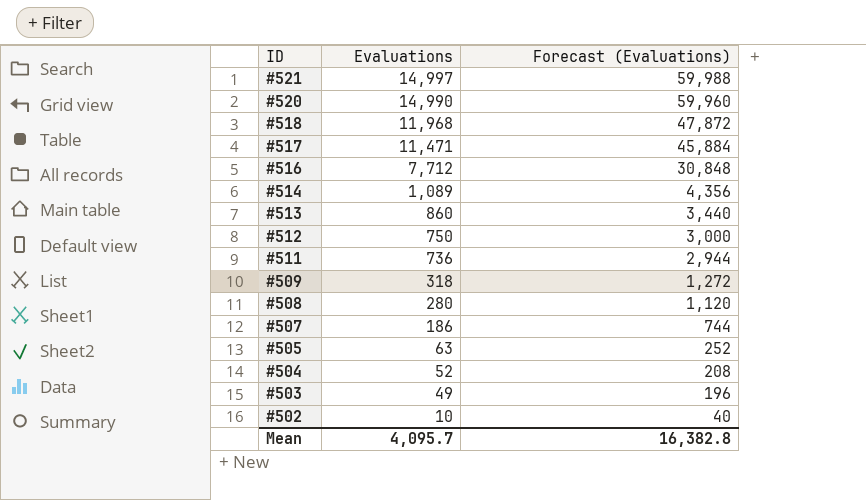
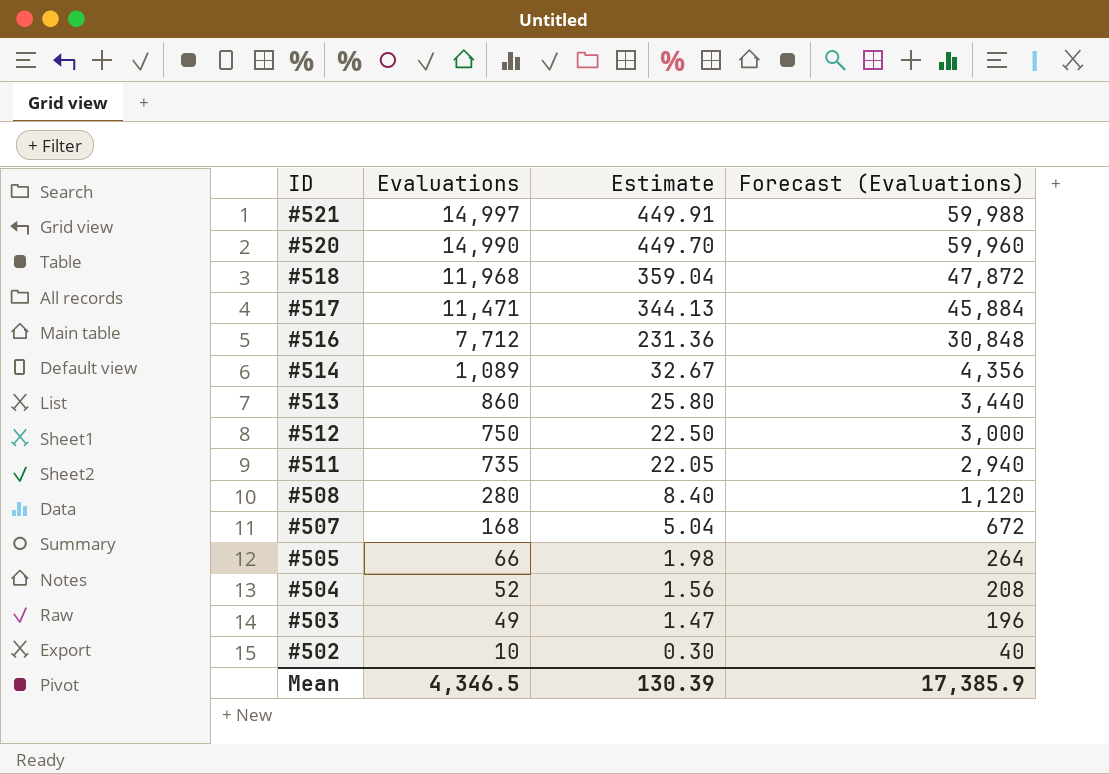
column Estimate | formula: none -> [Evaluations] * 0.03
row #509: 318 | 1,272 -> none
#511 | Evaluations: 736 -> 735
#511 | Forecast (Evaluations): 2,944 -> 2,940
#507 | Evaluations: 186 -> 168
#507 | Forecast (Evaluations): 744 -> 672
#505 | Evaluations: 63 -> 66
#505 | Forecast (Evaluations): 252 -> 264
Mean | Evaluations: 4,095.7 -> 4,346.5
Mean | Forecast (Evaluations): 16,382.8 -> 17,385.9

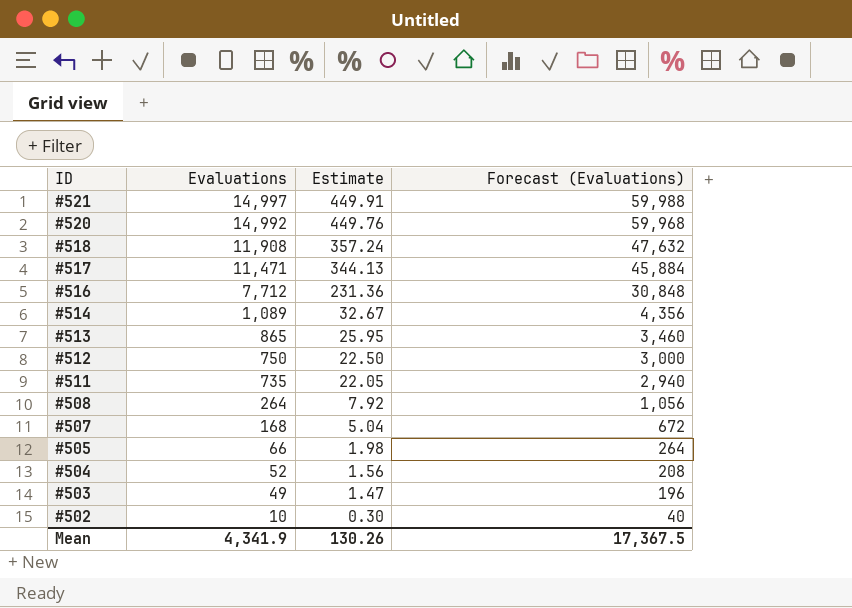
#520 | Evaluations: 14,990 -> 14,992
#520 | Estimate: 449.70 -> 449.76
#520 | Forecast (Evaluations): 59,960 -> 59,968
#518 | Evaluations: 11,968 -> 11,908
#518 | Estimate: 359.04 -> 357.24
#518 | Forecast (Evaluations): 47,872 -> 47,632
#513 | Evaluations: 860 -> 865
#513 | Estimate: 25.80 -> 25.95
#513 | Forecast (Evaluations): 3,440 -> 3,460
#508 | Evaluations: 280 -> 264
#508 | Estimate: 8.40 -> 7.92
#508 | Forecast (Evaluations): 1,120 -> 1,056
Mean | Evaluations: 4,346.5 -> 4,341.9
Mean | Estimate: 130.39 -> 130.26
Mean | Forecast (Evaluations): 17,385.9 -> 17,367.5

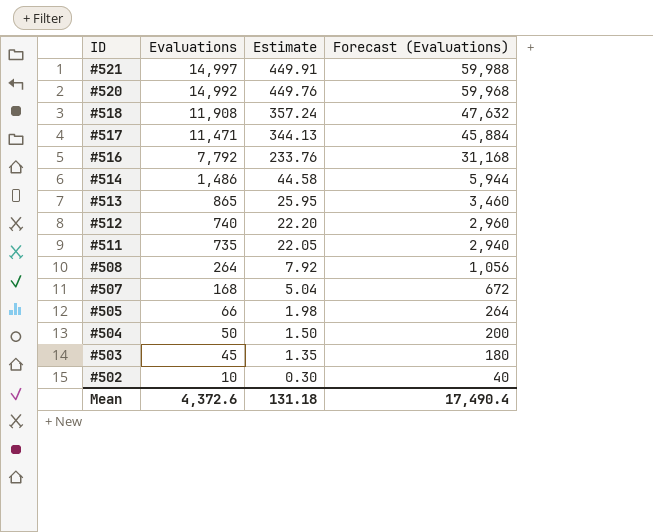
#516 | Evaluations: 7,712 -> 7,792
#516 | Estimate: 231.36 -> 233.76
#516 | Forecast (Evaluations): 30,848 -> 31,168
#514 | Evaluations: 1,089 -> 1,486
#514 | Estimate: 32.67 -> 44.58
#514 | Forecast (Evaluations): 4,356 -> 5,944
#512 | Evaluations: 750 -> 740
#512 | Estimate: 22.50 -> 22.20
#512 | Forecast (Evaluations): 3,000 -> 2,960
#504 | Evaluations: 52 -> 50
#504 | Estimate: 1.56 -> 1.50
#504 | Forecast (Evaluations): 208 -> 200
#503 | Evaluations: 49 -> 45
#503 | Estimate: 1.47 -> 1.35
#503 | Forecast (Evaluations): 196 -> 180
Mean | Evaluations: 4,341.9 -> 4,372.6
Mean | Estimate: 130.26 -> 131.18
Mean | Forecast (Evaluations): 17,367.5 -> 17,490.4

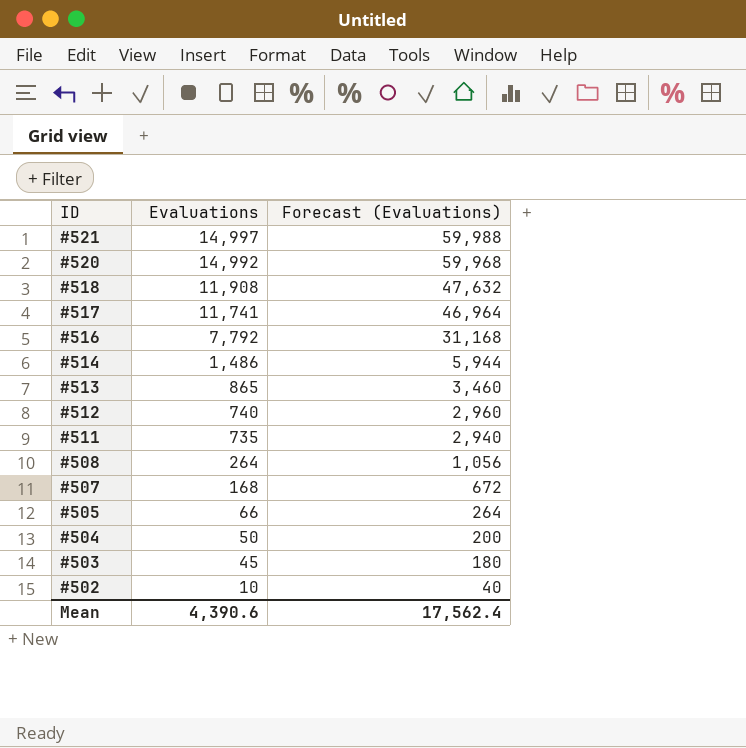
column Estimate | formula: [Evaluations] * 0.03 -> none
#517 | Evaluations: 11,471 -> 11,741
#517 | Forecast (Evaluations): 45,884 -> 46,964
Mean | Evaluations: 4,372.6 -> 4,390.6
Mean | Forecast (Evaluations): 17,490.4 -> 17,562.4

